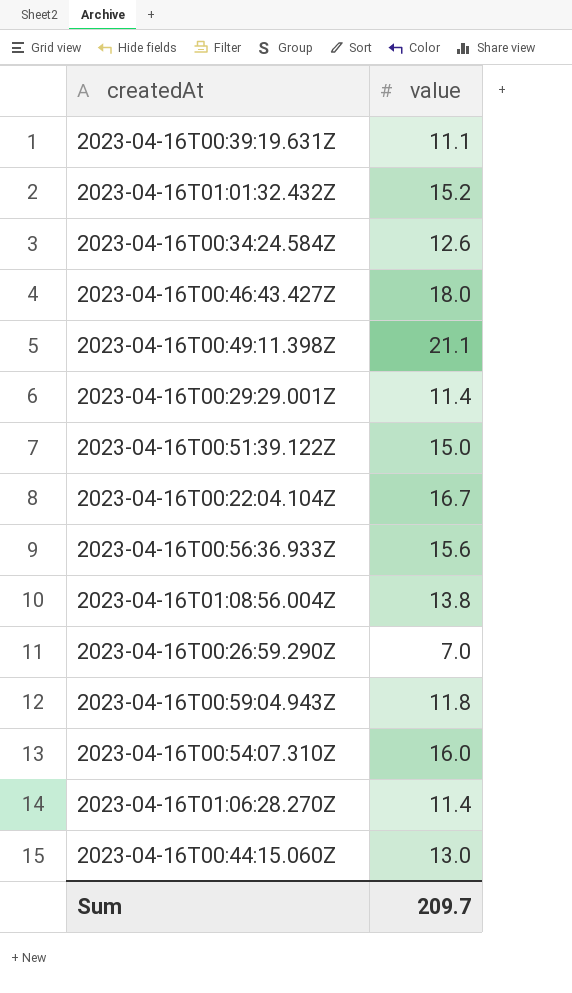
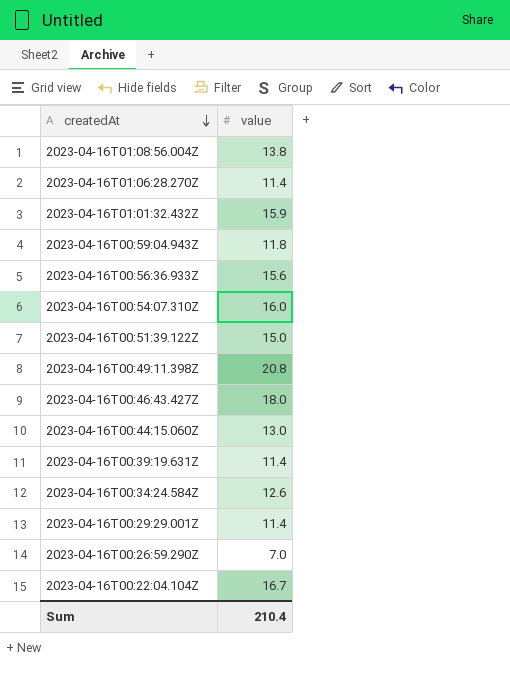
row order: none -> createdAt descending
2023-04-16T01:01:32.432Z | value: 15.2 -> 15.9
2023-04-16T00:49:11.398Z | value: 21.1 -> 20.8
2023-04-16T00:39:19.631Z | value: 11.1 -> 11.4
Sum | value: 209.7 -> 210.4

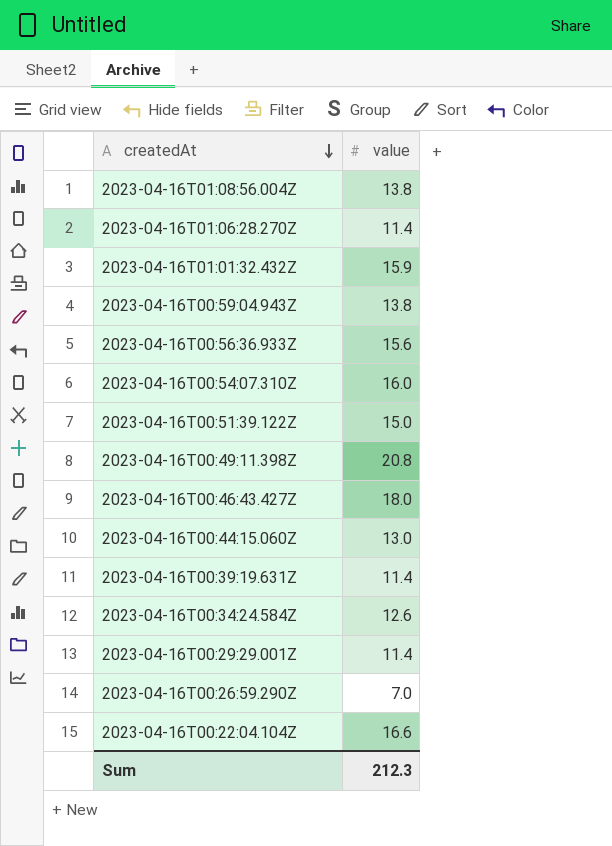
2023-04-16T00:59:04.943Z | value: 11.8 -> 13.8
2023-04-16T00:22:04.104Z | value: 16.7 -> 16.6
Sum | value: 210.4 -> 212.3

